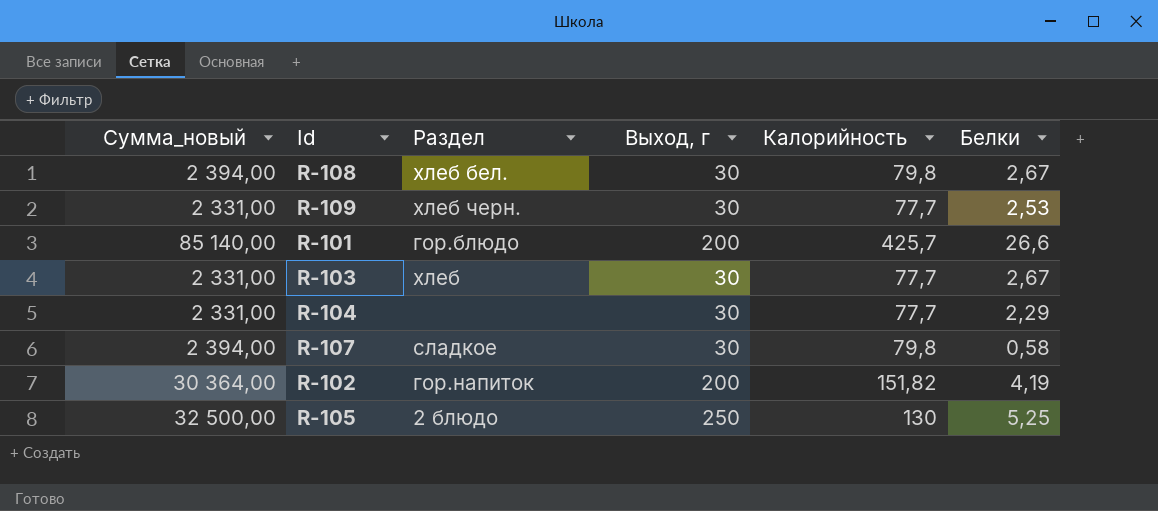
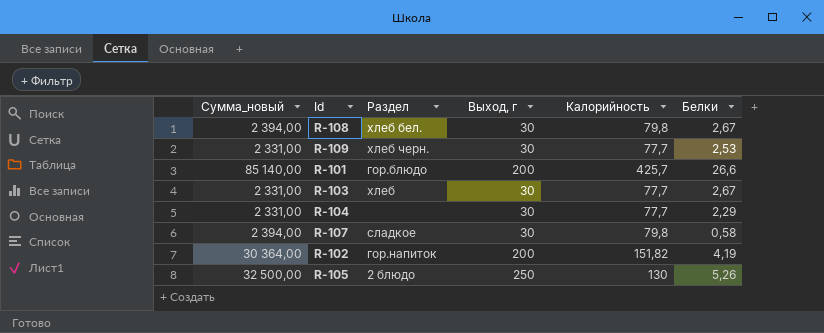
R-105 | Белки: 5,25 -> 5,26

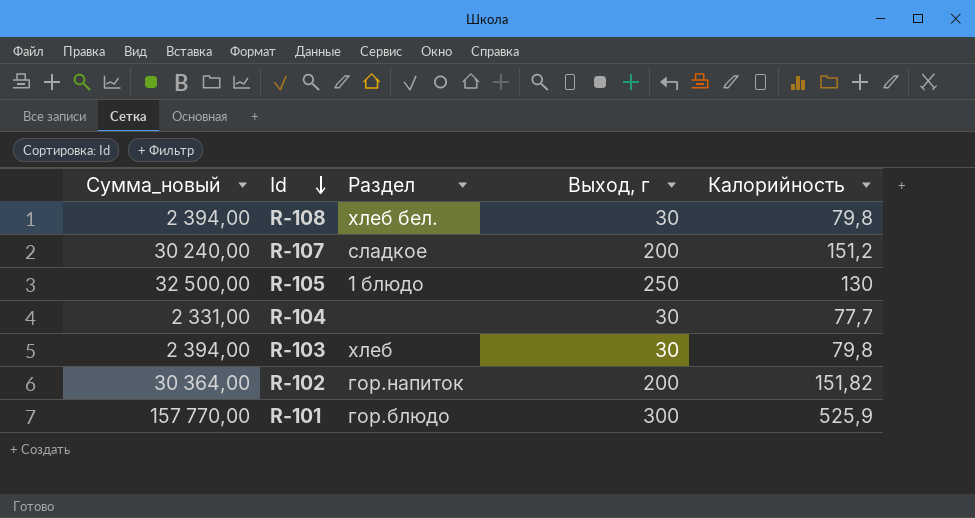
row order: none -> Id descending
column Белки | position: 6 -> none
row R-109: 2 331,00 | хлеб черн. | 30 | 77,7 | 2,53 -> none
R-107 | Сумма_новый: 2 394,00 -> 30 240,00
R-107 | Выход, г: 30 -> 200
R-107 | Калорийность: 79,8 -> 151,2
R-105 | Раздел: 2 блюдо -> 1 блюдо
R-103 | Сумма_новый: 2 331,00 -> 2 394,00
R-103 | Калорийность: 77,7 -> 79,8
R-101 | Сумма_новый: 85 140,00 -> 157 770,00
R-101 | Выход, г: 200 -> 300
R-101 | Калорийность: 425,7 -> 525,9

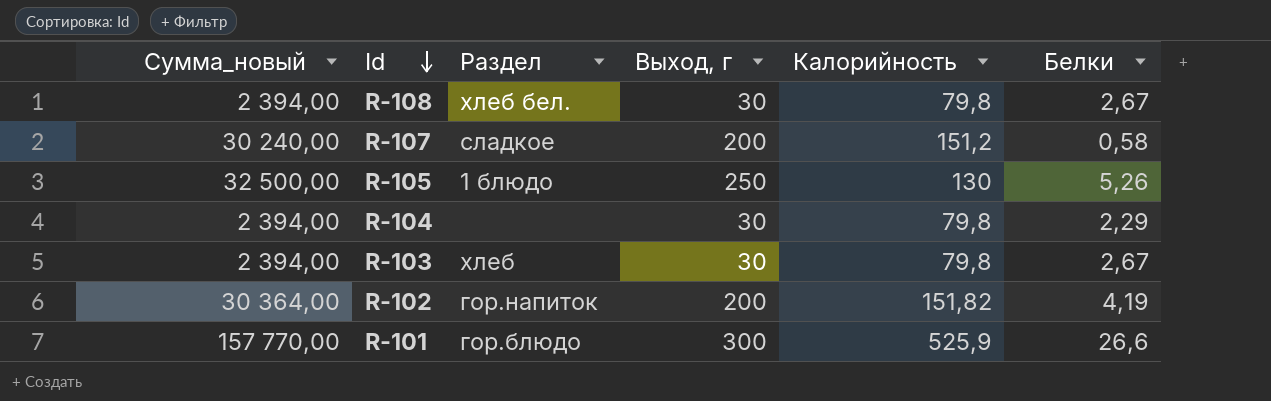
column Белки | position: none -> 6
R-104 | Сумма_новый: 2 331,00 -> 2 394,00
R-104 | Калорийность: 77,7 -> 79,8

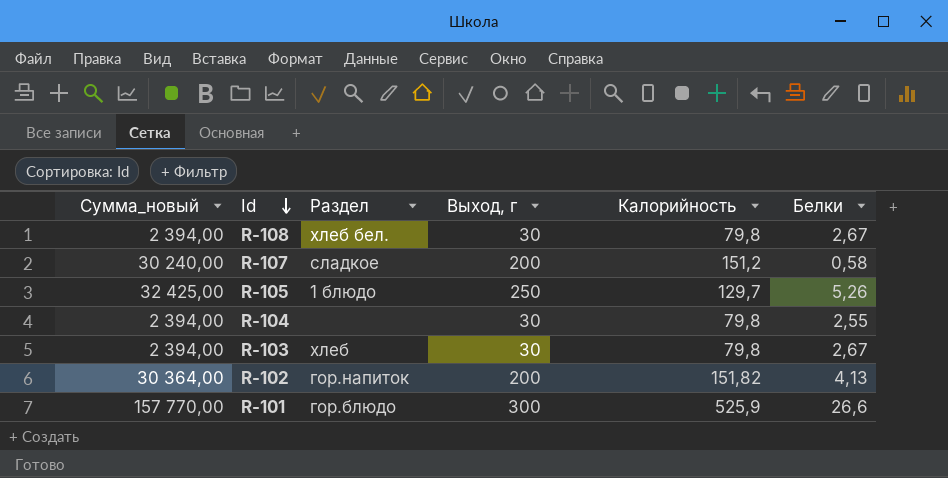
R-105 | Сумма_новый: 32 500,00 -> 32 425,00
R-105 | Калорийность: 130 -> 129,7
R-104 | Белки: 2,29 -> 2,55
R-102 | Белки: 4,19 -> 4,13

